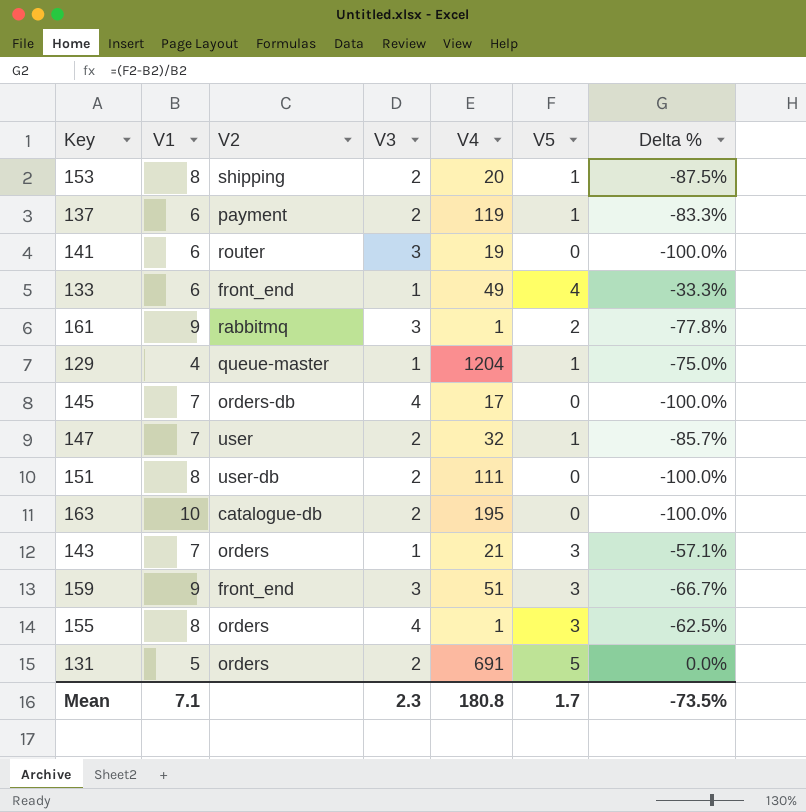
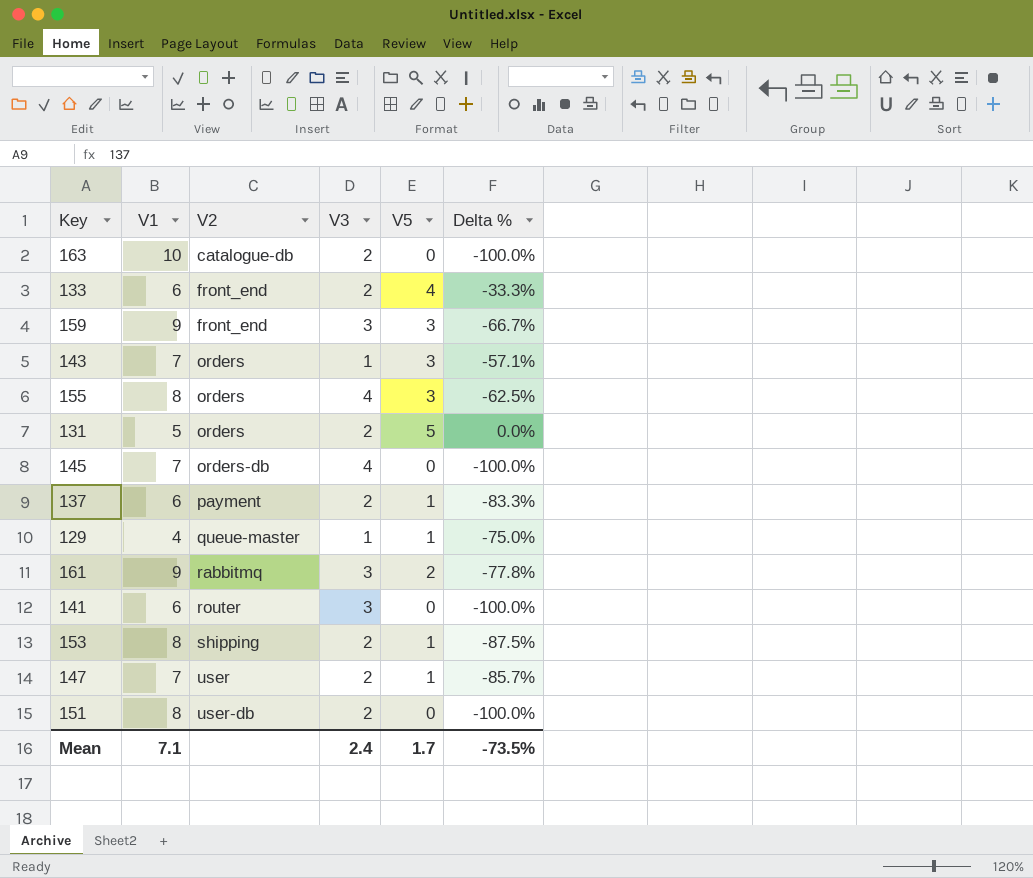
row order: none -> V2 ascending
column V4 | position: 5 -> none
133 | V3: 1 -> 2
Mean | V3: 2.3 -> 2.4

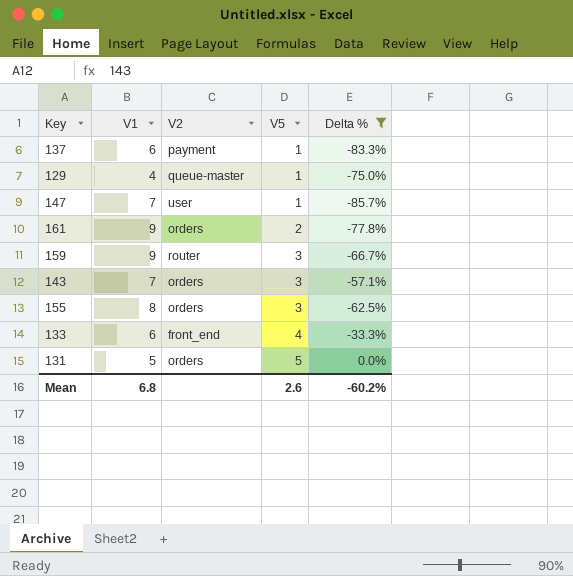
filter: none -> Delta % >= -85.7%
row order: V2 ascending -> V5 ascending
column V3 | position: 4 -> none
161 | V2: rabbitmq -> orders
159 | V2: front_end -> router
Mean | V1: 7.1 -> 6.8
Mean | V5: 1.7 -> 2.6
Mean | Delta %: -73.5% -> -60.2%

